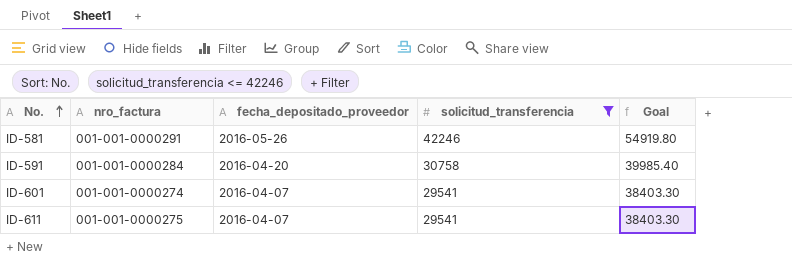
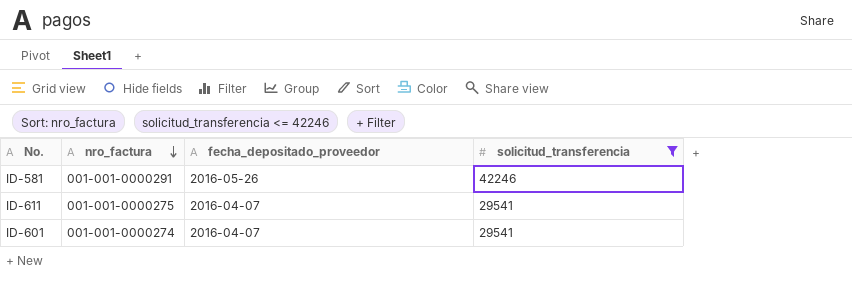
row order: No. ascending -> nro_factura descending
column Goal | formula: [solicitud_transferencia] * 1.3 -> none
row ID-591: 001-001-0000284 | 2016-04-20 | 30758 | 39985.40 -> none

